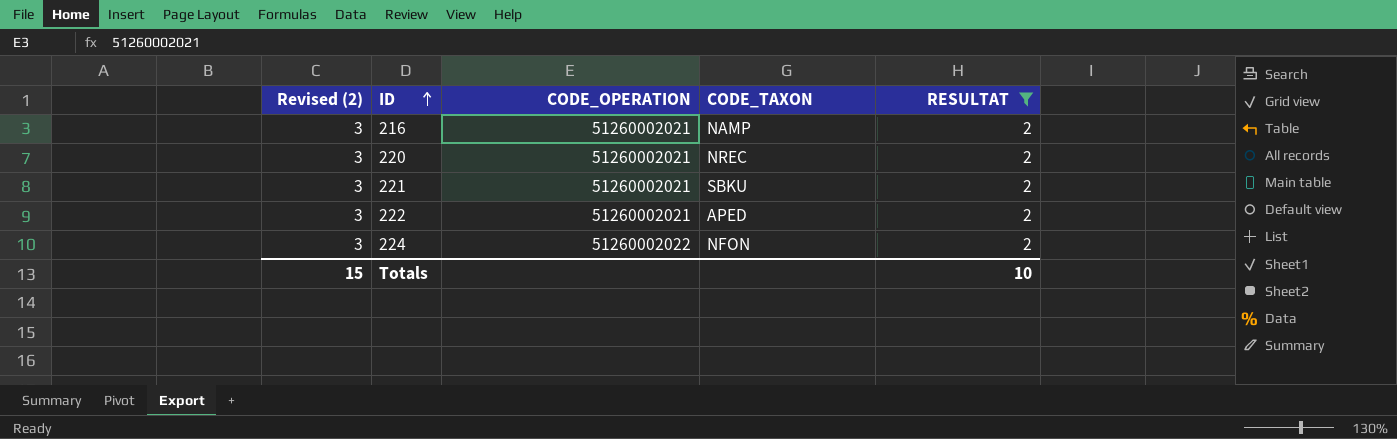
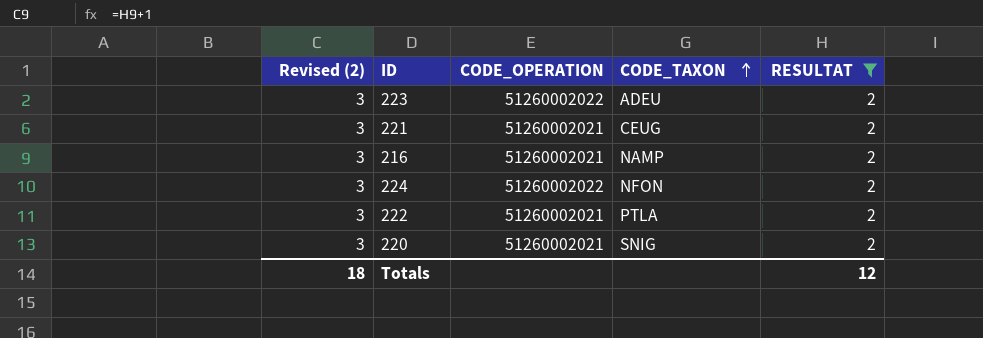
row order: ID ascending -> CODE_TAXON ascending
row 223: none -> 3 | 51260002022 | ADEU | 2
221 | CODE_TAXON: SBKU -> CEUG
222 | CODE_TAXON: APED -> PTLA
220 | CODE_TAXON: NREC -> SNIG
Totals | Revised (2): 15 -> 18
Totals | RESULTAT: 10 -> 12

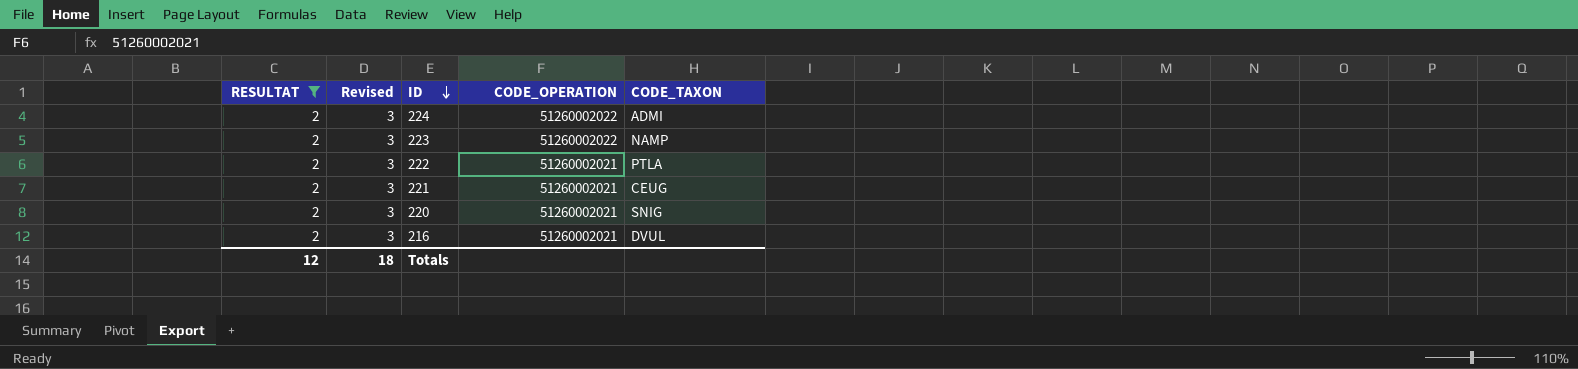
row order: CODE_TAXON ascending -> ID descending
column RESULTAT | position: 5 -> 1
column name: Revised (2) -> Revised
224 | CODE_TAXON: NFON -> ADMI
223 | CODE_TAXON: ADEU -> NAMP
216 | CODE_TAXON: NAMP -> DVUL

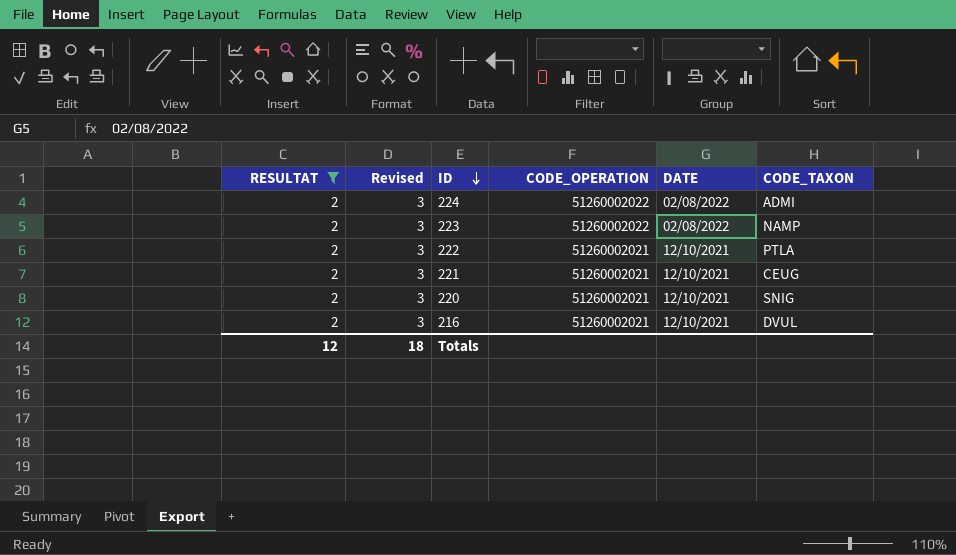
column DATE | position: none -> 5

